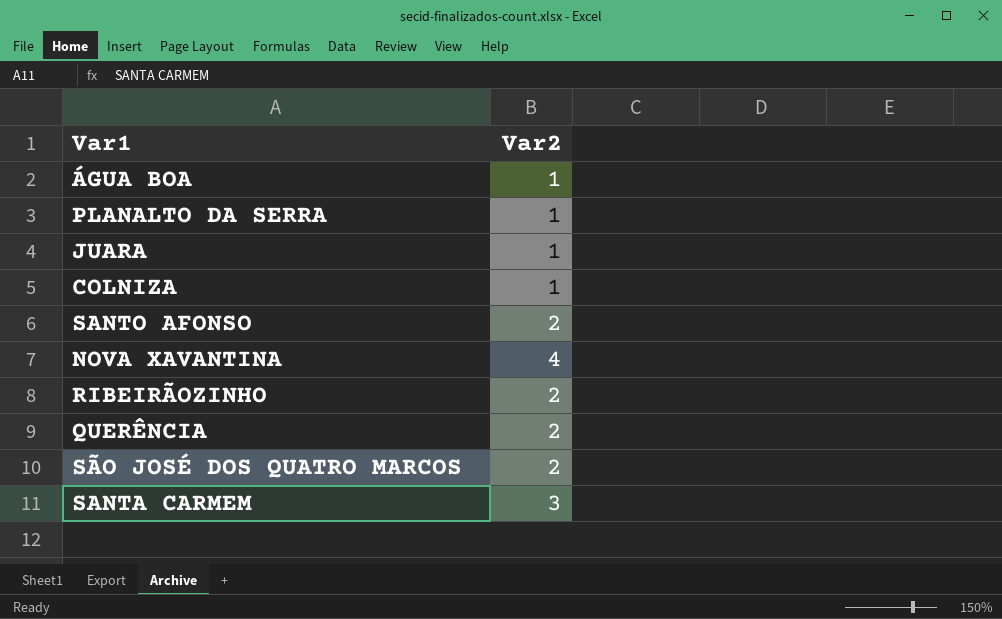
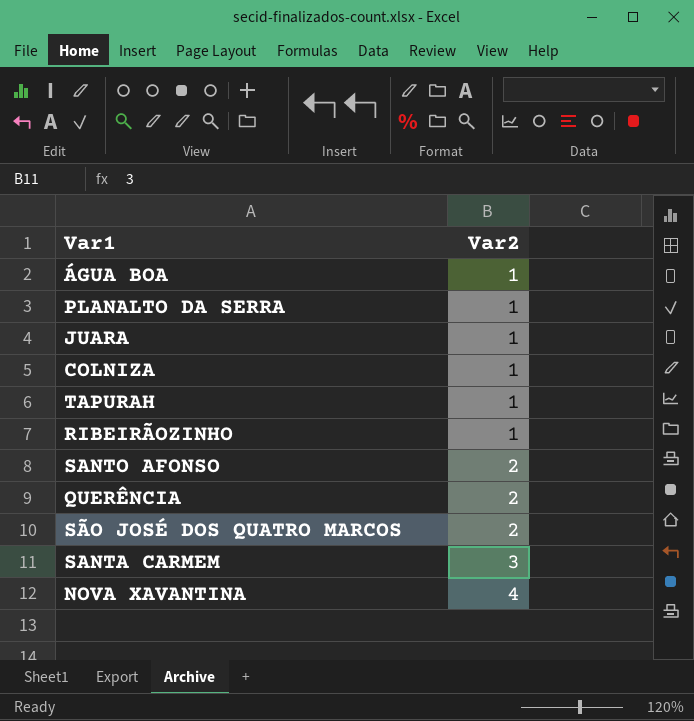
row order: none -> Var2 ascending
row TAPURAH: none -> 1
RIBEIRÃOZINHO | Var2: 2 -> 1

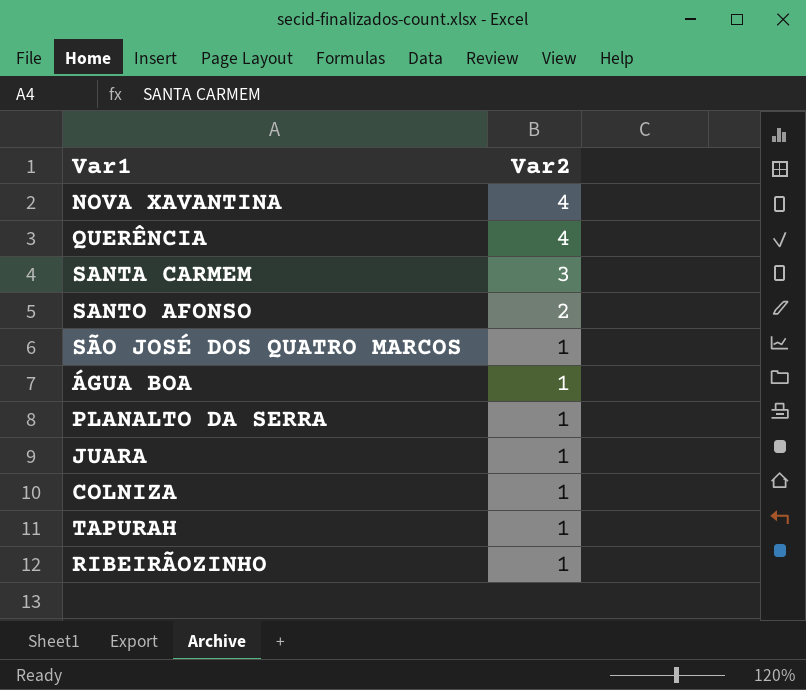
row order: Var2 ascending -> Var2 descending
QUERÊNCIA | Var2: 2 -> 4
SÃO JOSÉ DOS QUATRO MARCOS | Var2: 2 -> 1

